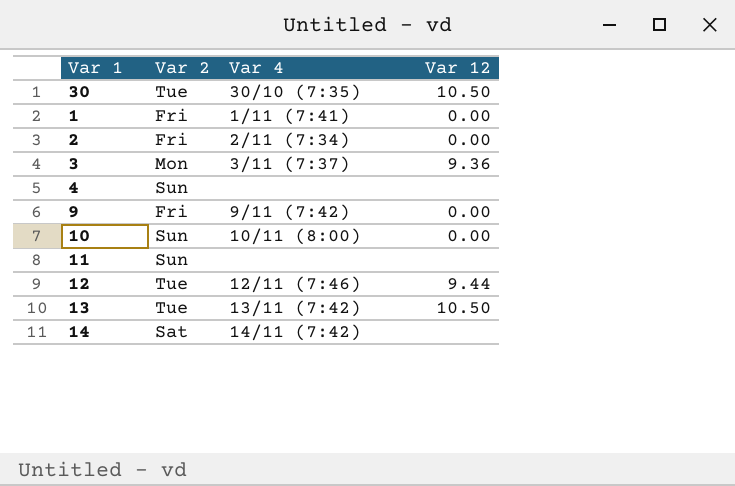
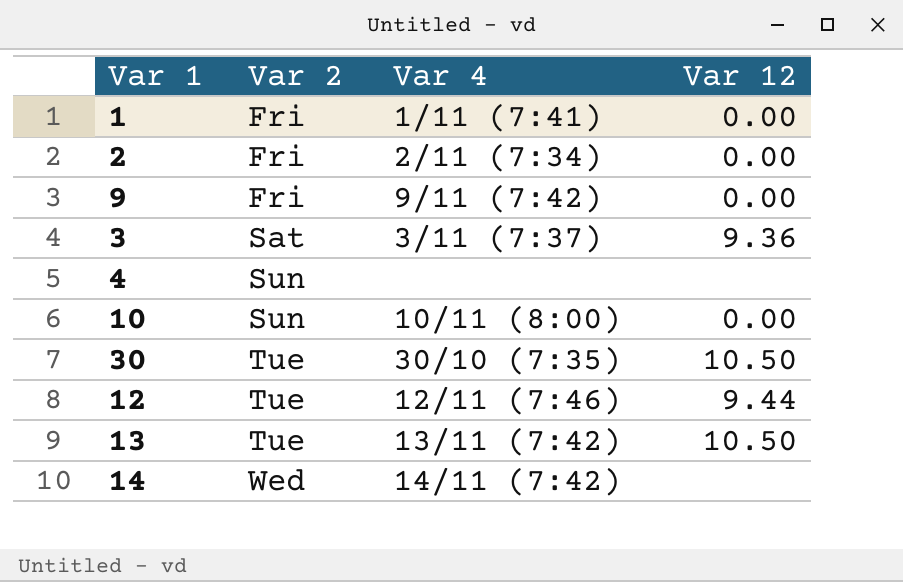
row order: none -> Var 2 ascending
row 11: Sun | none | none -> none
3 | Var 2: Mon -> Sat
14 | Var 2: Sat -> Wed

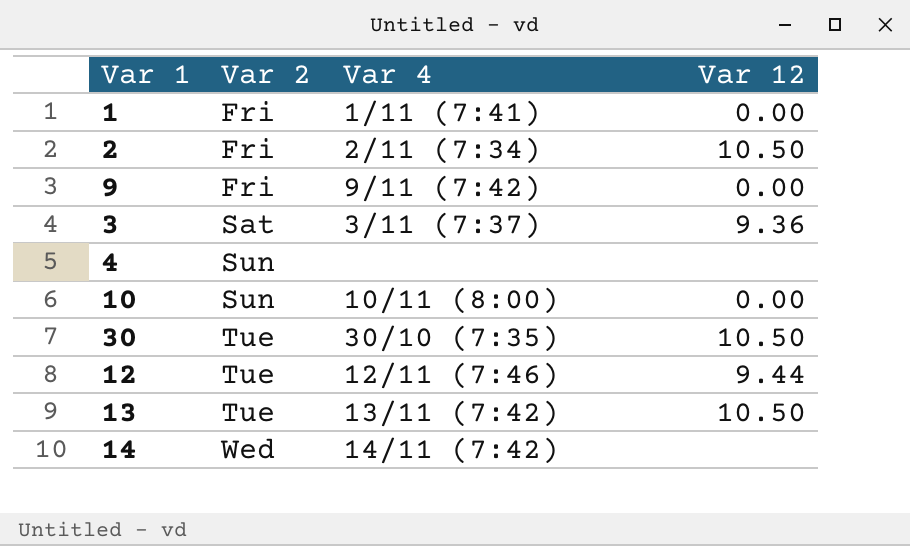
2 | Var 12: 0.00 -> 10.50

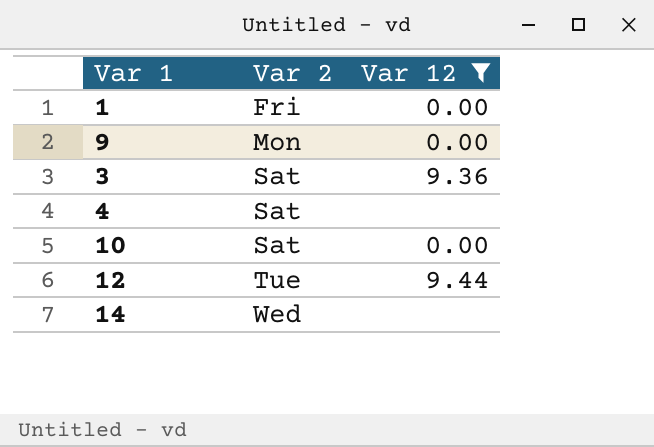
filter: none -> Var 12 != 10.50
column Var 4 | position: 3 -> none
9 | Var 2: Fri -> Mon
4 | Var 2: Sun -> Sat
10 | Var 2: Sun -> Sat

